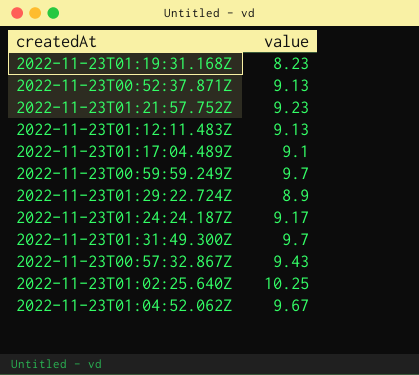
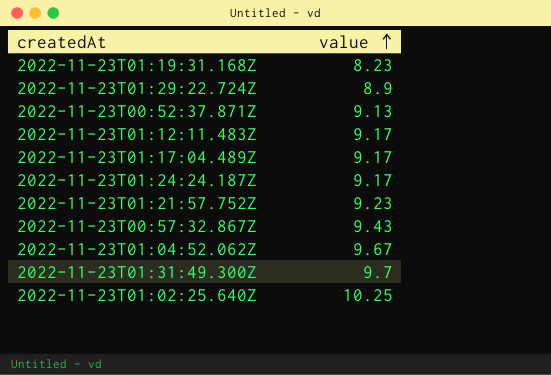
row order: none -> value ascending
row 2022-11-23T00:59:59.249Z: 9.7 -> none
2022-11-23T01:12:11.483Z | value: 9.13 -> 9.17
2022-11-23T01:17:04.489Z | value: 9.1 -> 9.17

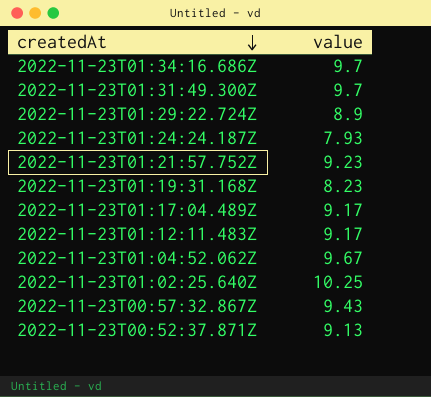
row order: value ascending -> createdAt descending
row 2022-11-23T01:34:16.686Z: none -> 9.7
2022-11-23T01:24:24.187Z | value: 9.17 -> 7.93

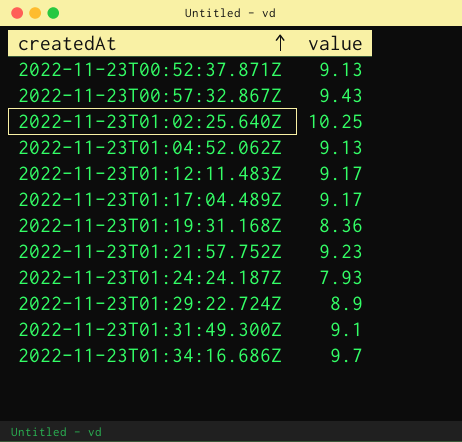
row order: createdAt descending -> createdAt ascending
2022-11-23T01:04:52.062Z | value: 9.67 -> 9.13
2022-11-23T01:19:31.168Z | value: 8.23 -> 8.36
2022-11-23T01:31:49.300Z | value: 9.7 -> 9.1

